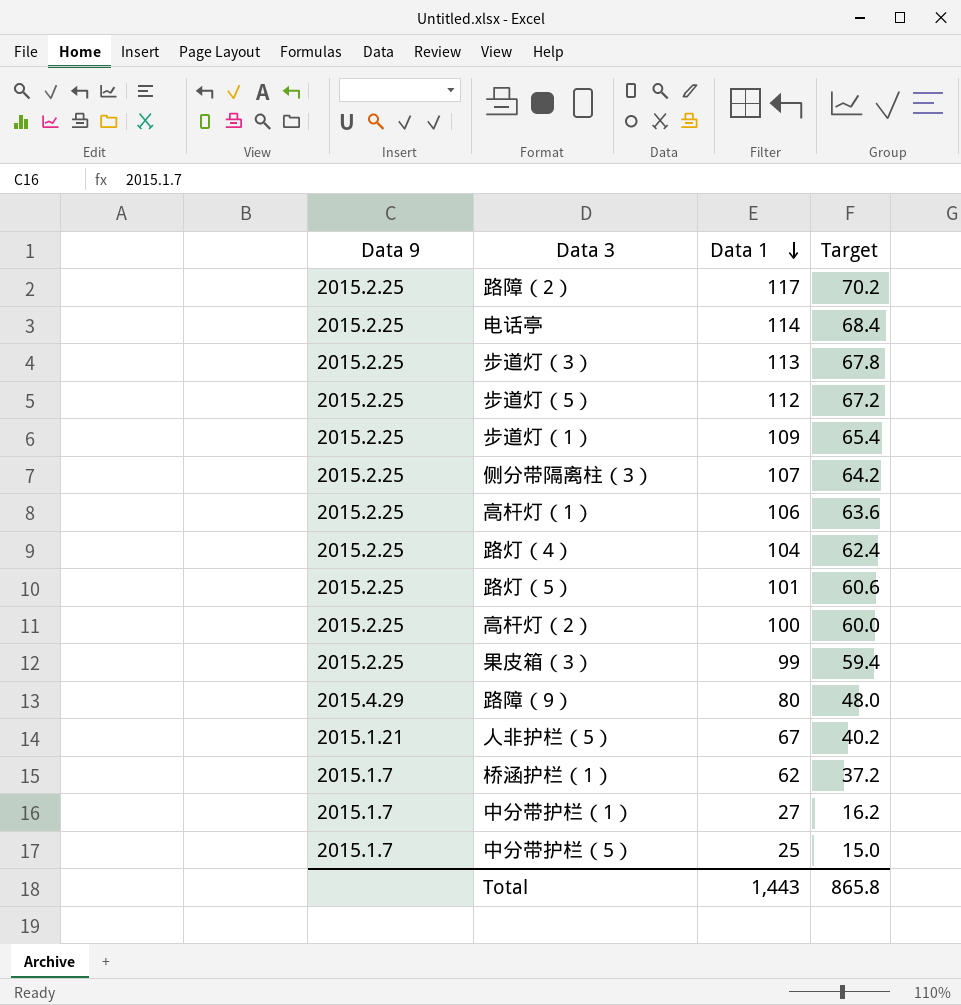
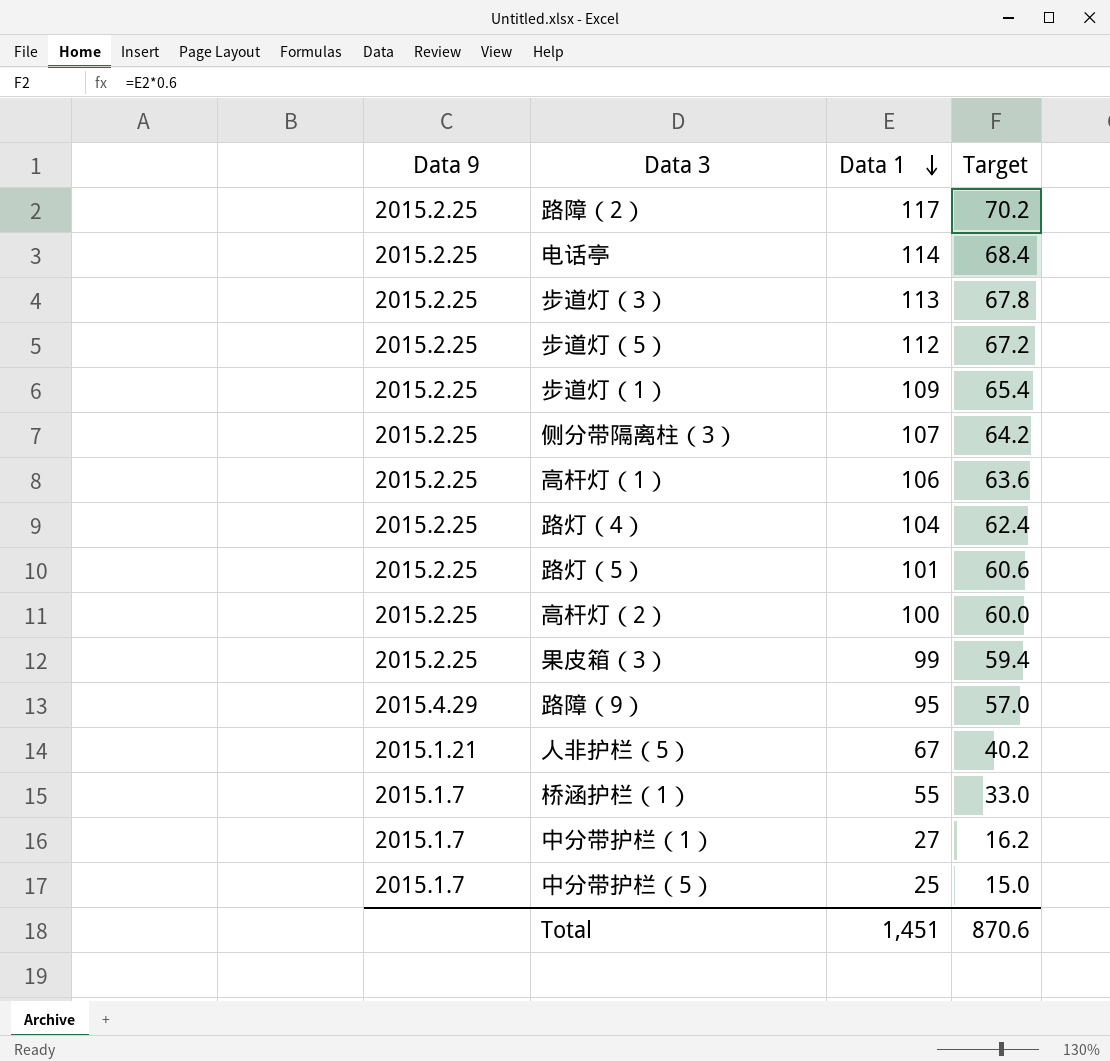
路障（9） | Data 1: 80 -> 95
路障（9） | Target: 48.0 -> 57.0
桥涵护栏（1） | Data 1: 62 -> 55
桥涵护栏（1） | Target: 37.2 -> 33.0
Total | Data 1: 1,443 -> 1,451
Total | Target: 865.8 -> 870.6

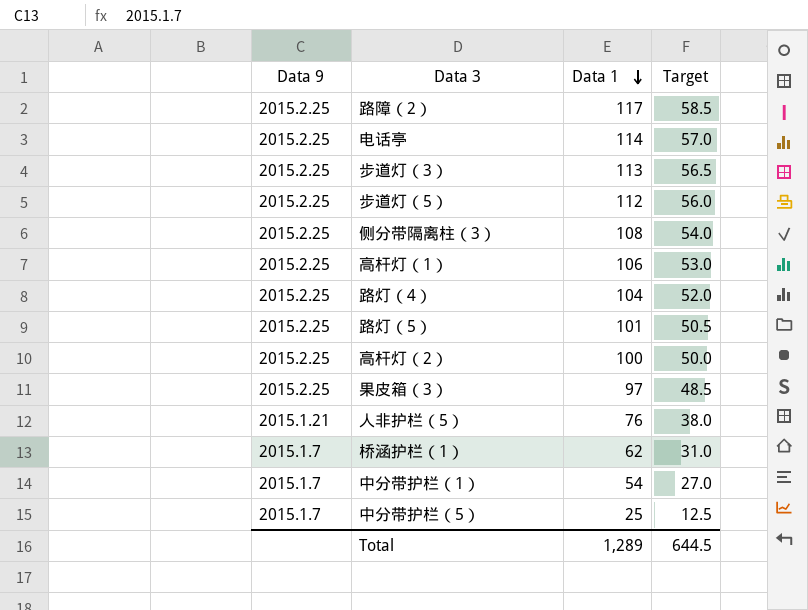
column Target | formula: [Data 1] * 0.6 -> [Data 1] * 0.5
row 步道灯（1）: 2015.2.25 | 109 | 65.4 -> none
row 路障（9）: 2015.4.29 | 95 | 57.0 -> none
侧分带隔离柱（3） | Data 1: 107 -> 108
果皮箱（3） | Data 1: 99 -> 97
人非护栏（5） | Data 1: 67 -> 76
桥涵护栏（1） | Data 1: 55 -> 62
中分带护栏（1） | Data 1: 27 -> 54
Total | Data 1: 1,451 -> 1,289
Total | Target: 870.6 -> 644.5

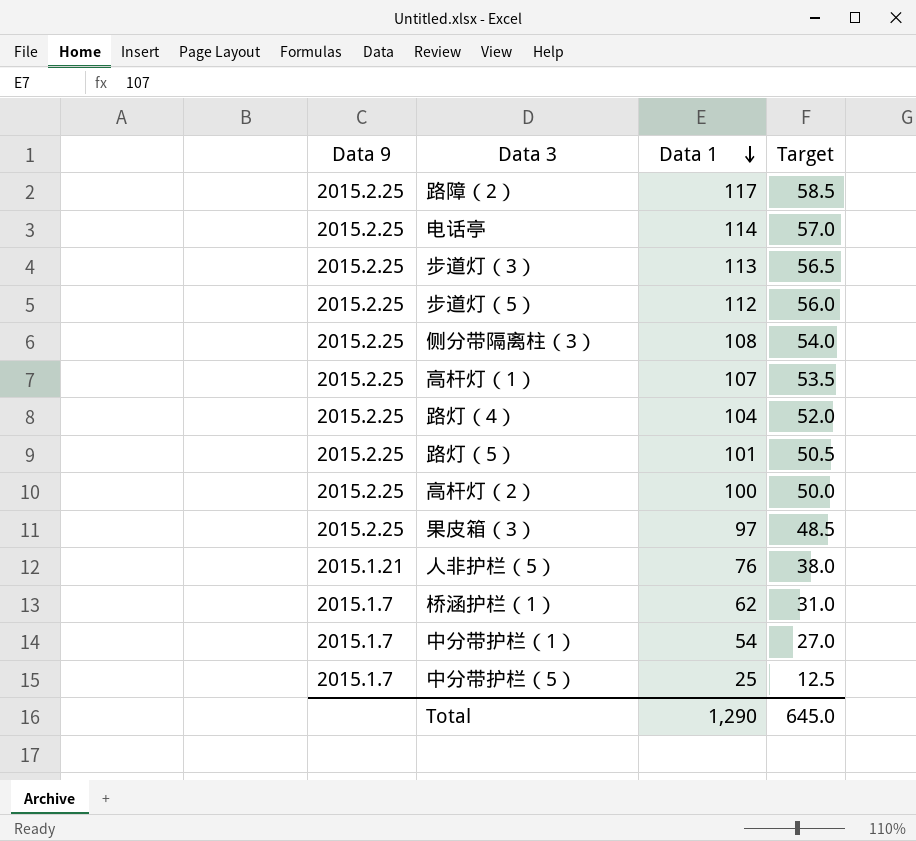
高杆灯（1） | Data 1: 106 -> 107
高杆灯（1） | Target: 53.0 -> 53.5
Total | Data 1: 1,289 -> 1,290
Total | Target: 644.5 -> 645.0

